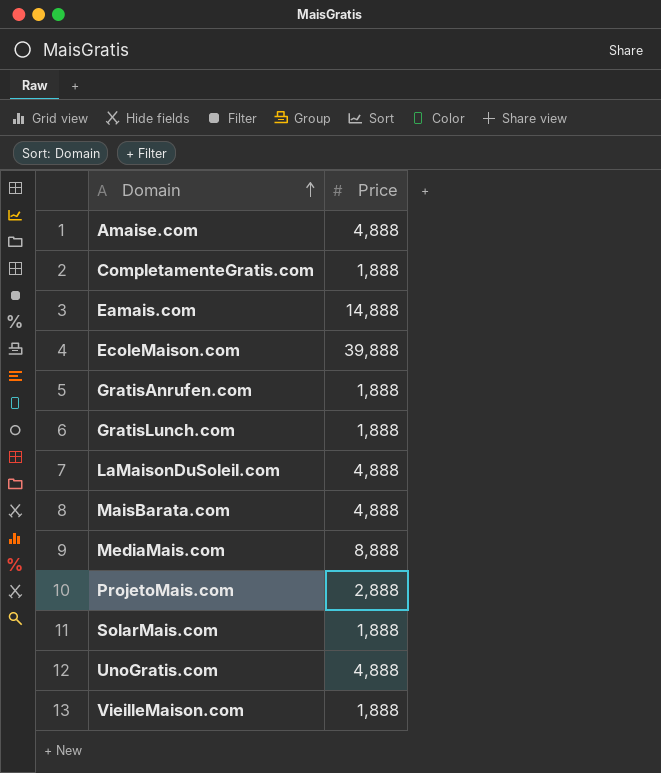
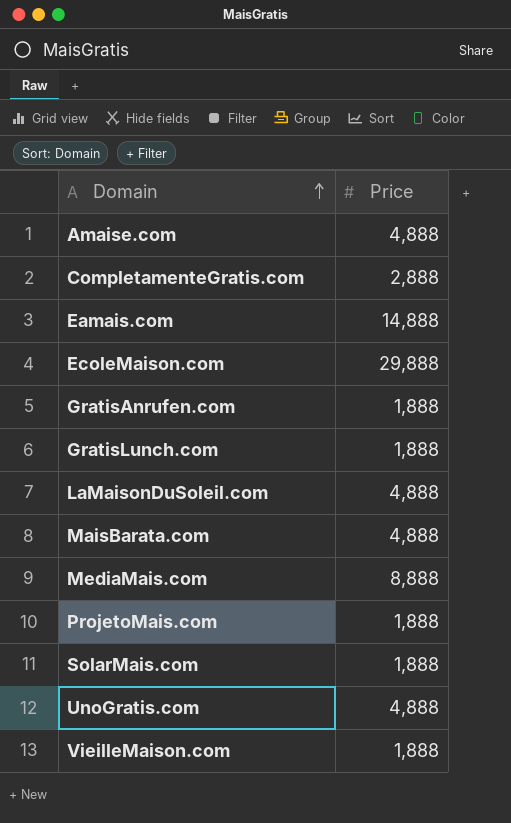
CompletamenteGratis.com | Price: 1,888 -> 2,888
EcoleMaison.com | Price: 39,888 -> 29,888
ProjetoMais.com | Price: 2,888 -> 1,888

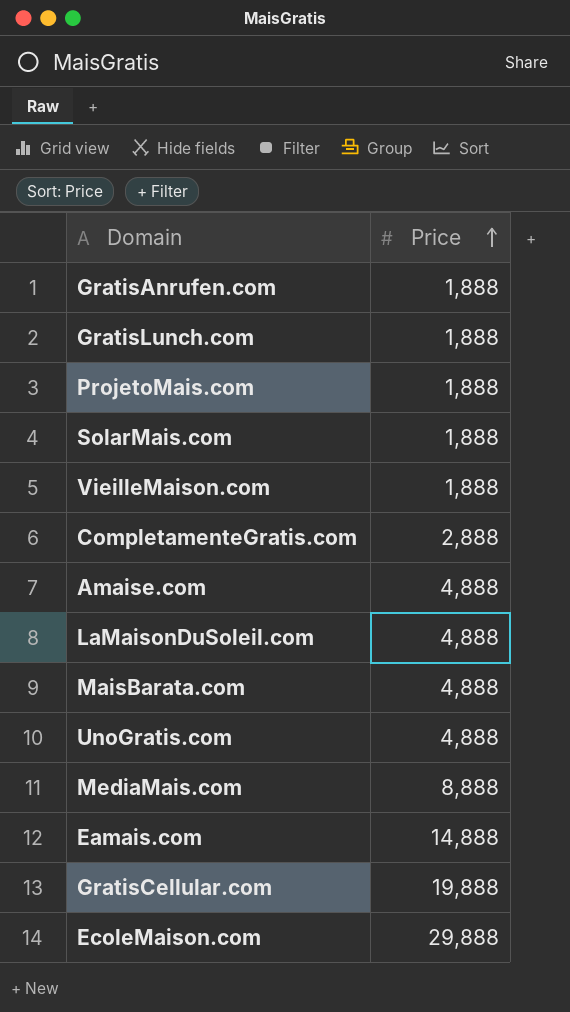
row order: Domain ascending -> Price ascending
row GratisCellular.com: none -> 19,888

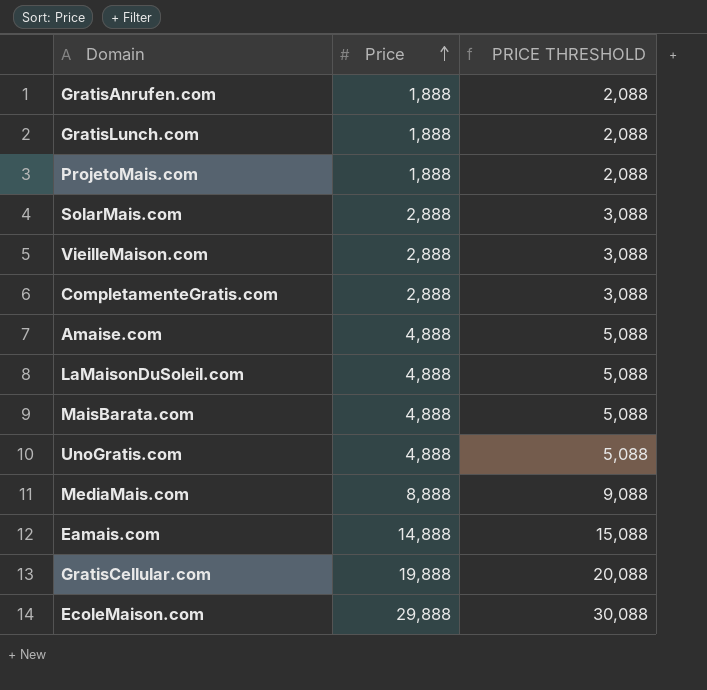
column PRICE THRESHOLD | formula: none -> [Price] + 200
SolarMais.com | Price: 1,888 -> 2,888
VieilleMaison.com | Price: 1,888 -> 2,888

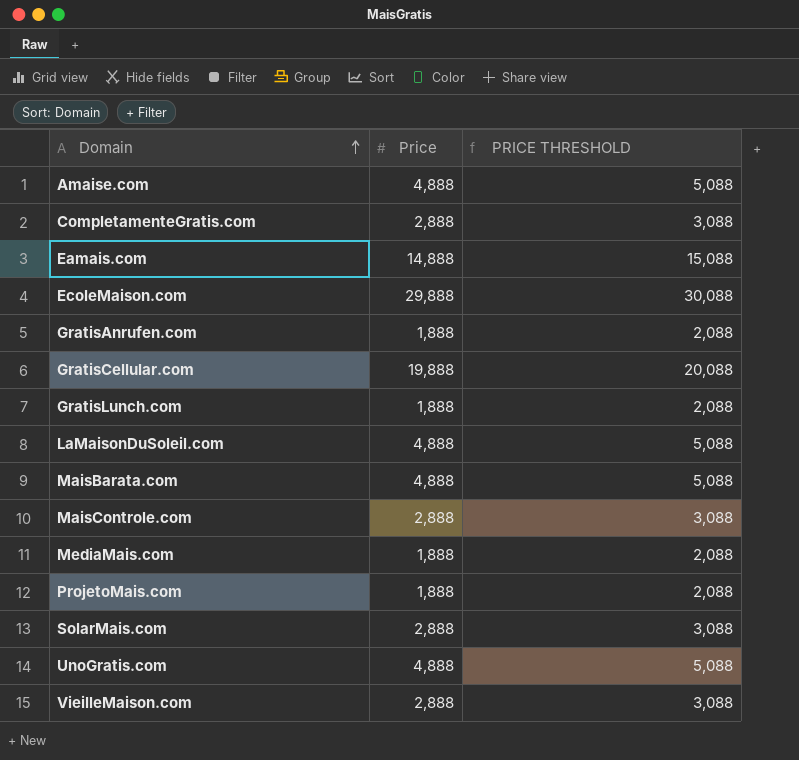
row order: Price ascending -> Domain ascending
row MaisControle.com: none -> 2,888 | 3,088
MediaMais.com | Price: 8,888 -> 1,888
MediaMais.com | PRICE THRESHOLD: 9,088 -> 2,088

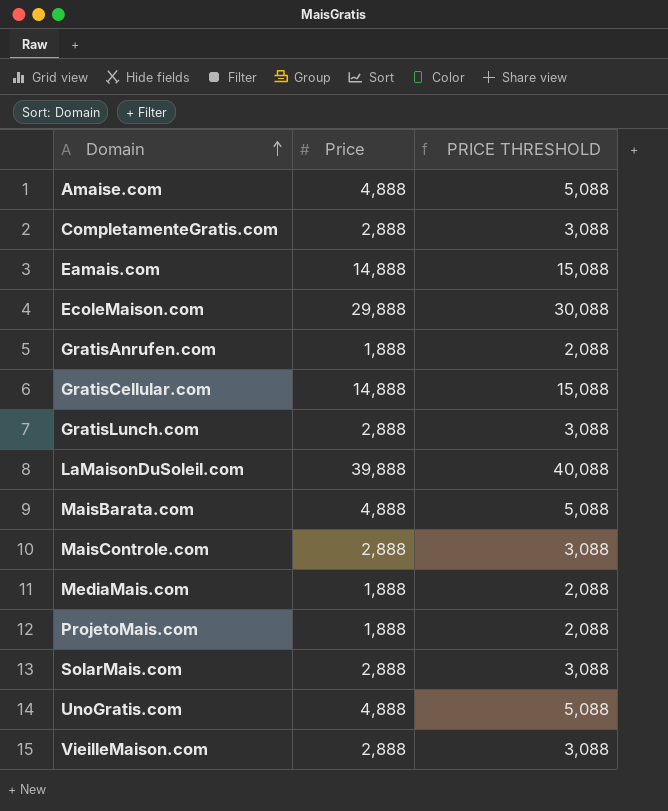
GratisCellular.com | Price: 19,888 -> 14,888
GratisCellular.com | PRICE THRESHOLD: 20,088 -> 15,088
GratisLunch.com | Price: 1,888 -> 2,888
GratisLunch.com | PRICE THRESHOLD: 2,088 -> 3,088
LaMaisonDuSoleil.com | Price: 4,888 -> 39,888
LaMaisonDuSoleil.com | PRICE THRESHOLD: 5,088 -> 40,088

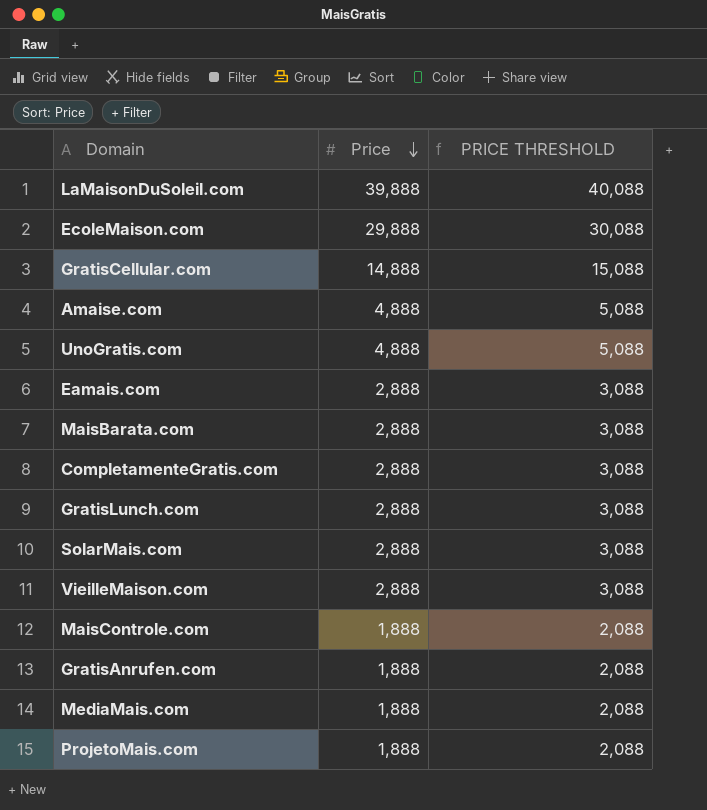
row order: Domain ascending -> Price descending
Eamais.com | Price: 14,888 -> 2,888
Eamais.com | PRICE THRESHOLD: 15,088 -> 3,088
MaisBarata.com | Price: 4,888 -> 2,888
MaisBarata.com | PRICE THRESHOLD: 5,088 -> 3,088
MaisControle.com | Price: 2,888 -> 1,888
MaisControle.com | PRICE THRESHOLD: 3,088 -> 2,088

